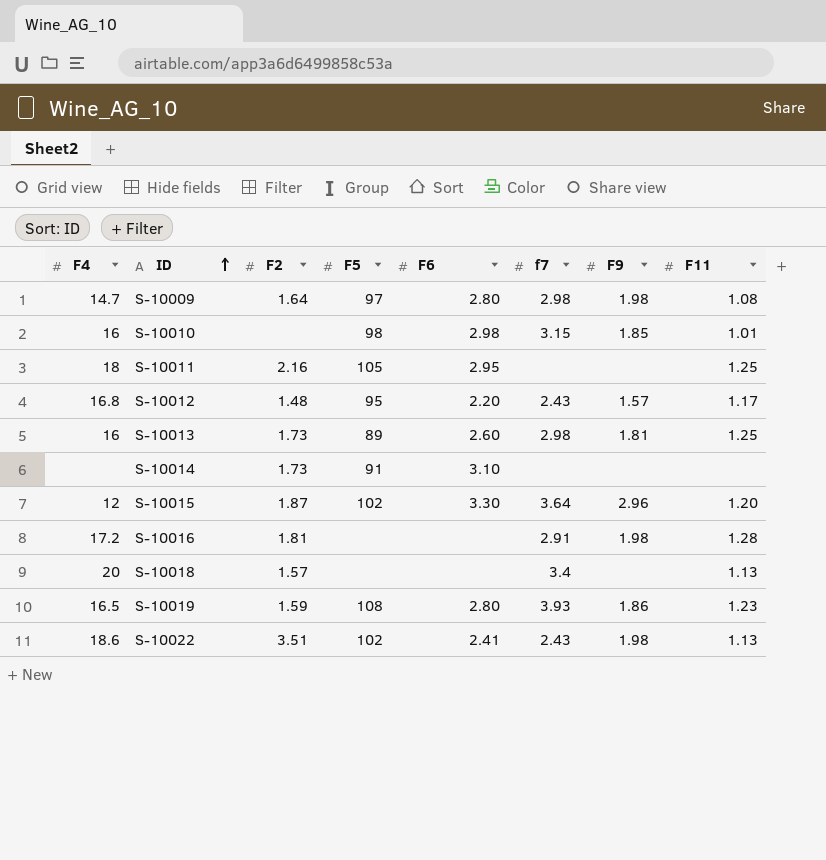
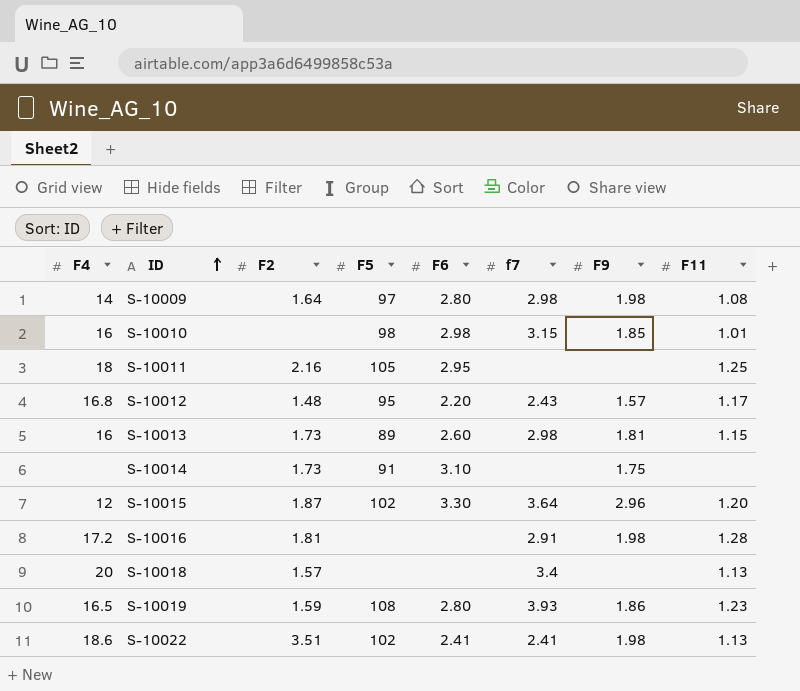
S-10009 | F4: 14.7 -> 14
S-10013 | F11: 1.25 -> 1.15
S-10014 | F9: none -> 1.75
S-10022 | f7: 2.43 -> 2.41

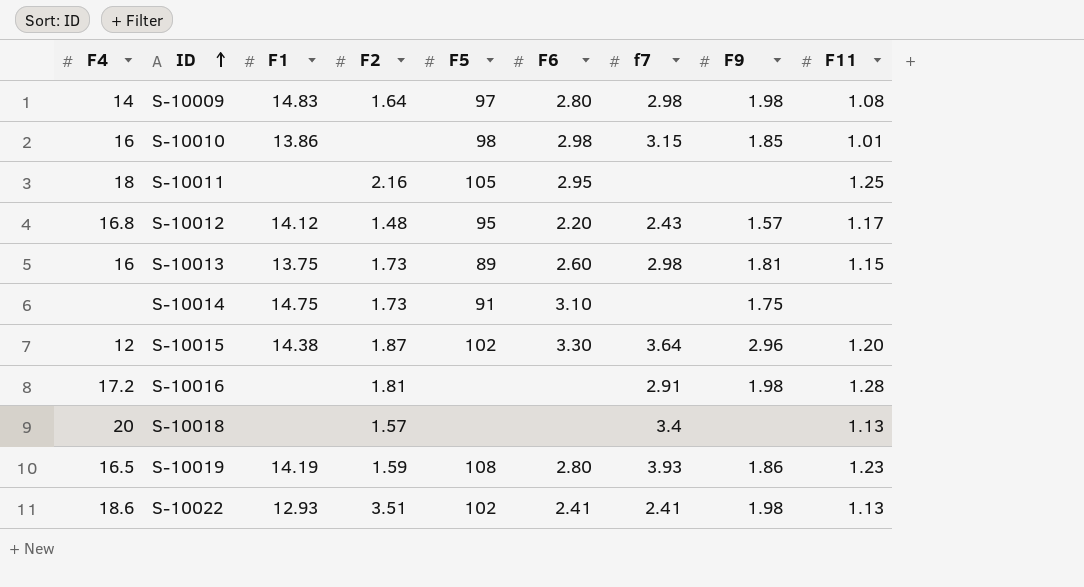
column F1 | position: none -> 3

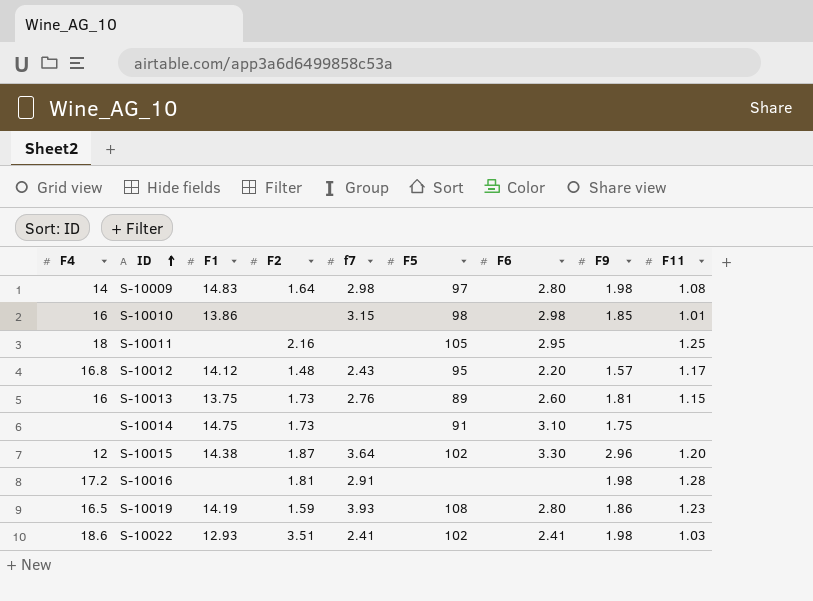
column f7 | position: 7 -> 5
row S-10018: 20 | none | 1.57 | none | none | 3.4 | none | 1.13 -> none
S-10013 | f7: 2.98 -> 2.76
S-10022 | F11: 1.13 -> 1.03

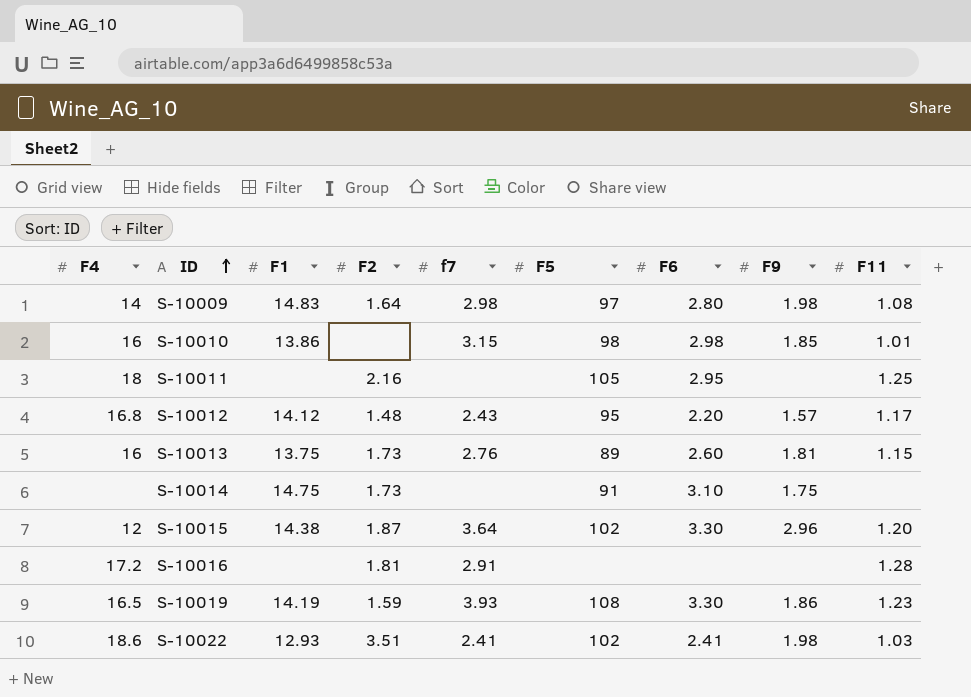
S-10016 | F9: 1.98 -> none
S-10019 | F6: 2.80 -> 3.30

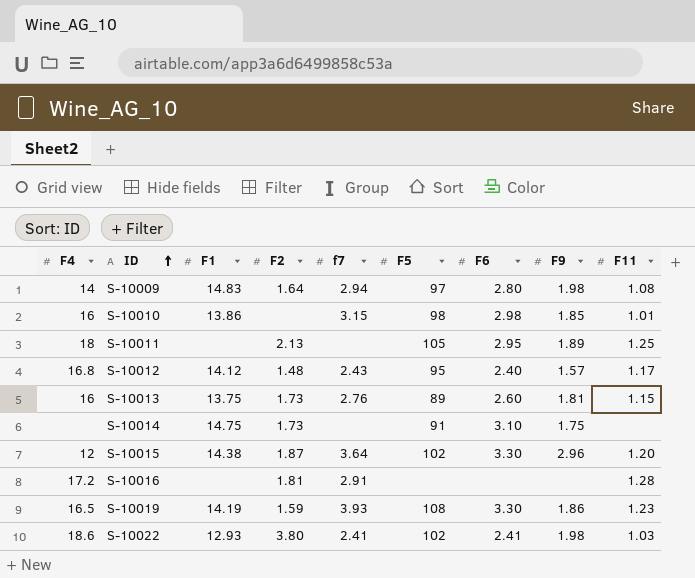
S-10009 | f7: 2.98 -> 2.94
S-10011 | F2: 2.16 -> 2.13
S-10011 | F9: none -> 1.89
S-10012 | F6: 2.20 -> 2.40
S-10022 | F2: 3.51 -> 3.80

